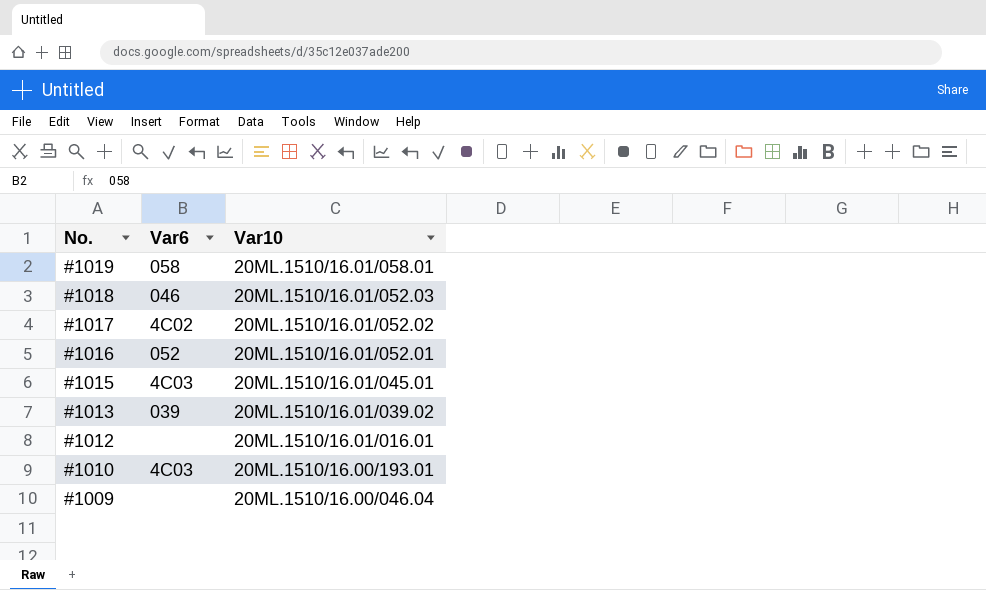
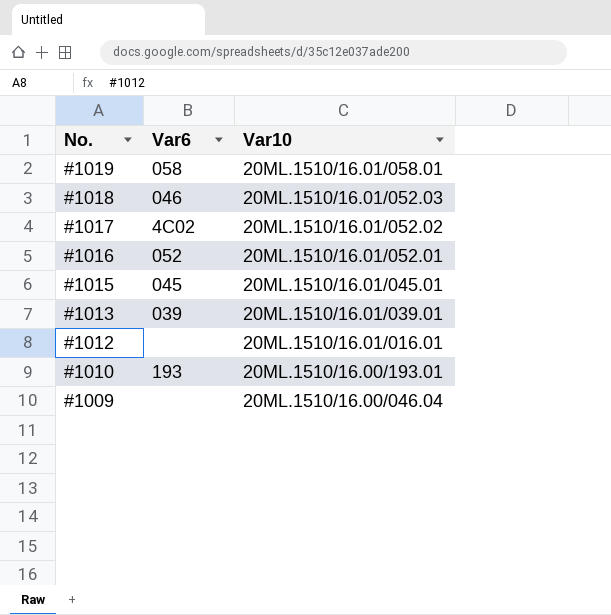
#1015 | Var6: 4C03 -> 045
#1013 | Var10: 20ML.1510/16.01/039.02 -> 20ML.1510/16.01/039.01
#1010 | Var6: 4C03 -> 193

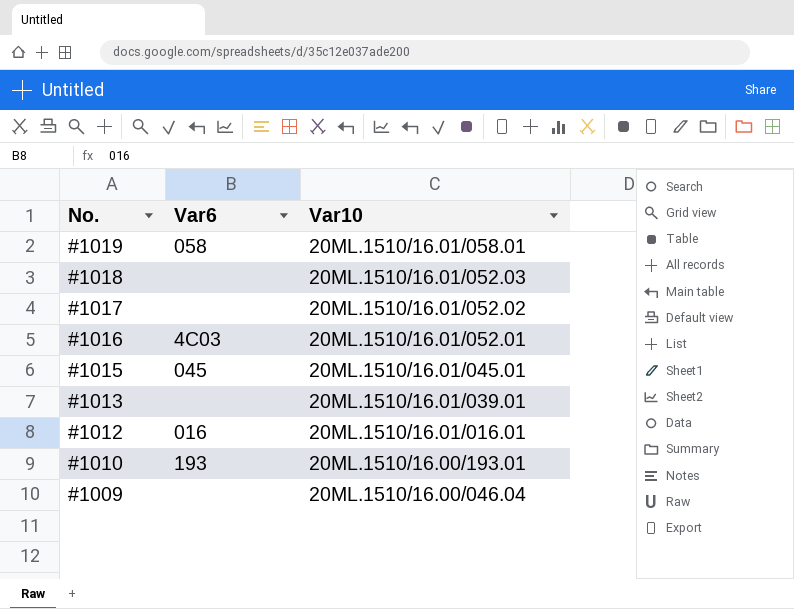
#1018 | Var6: 046 -> none
#1017 | Var6: 4C02 -> none
#1016 | Var6: 052 -> 4C03
#1013 | Var6: 039 -> none
#1012 | Var6: none -> 016

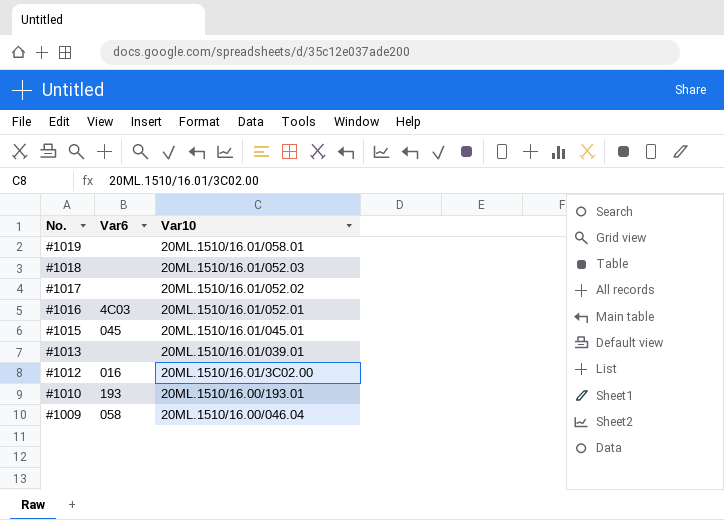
#1019 | Var6: 058 -> none
#1012 | Var10: 20ML.1510/16.01/016.01 -> 20ML.1510/16.01/3C02.00
#1009 | Var6: none -> 058

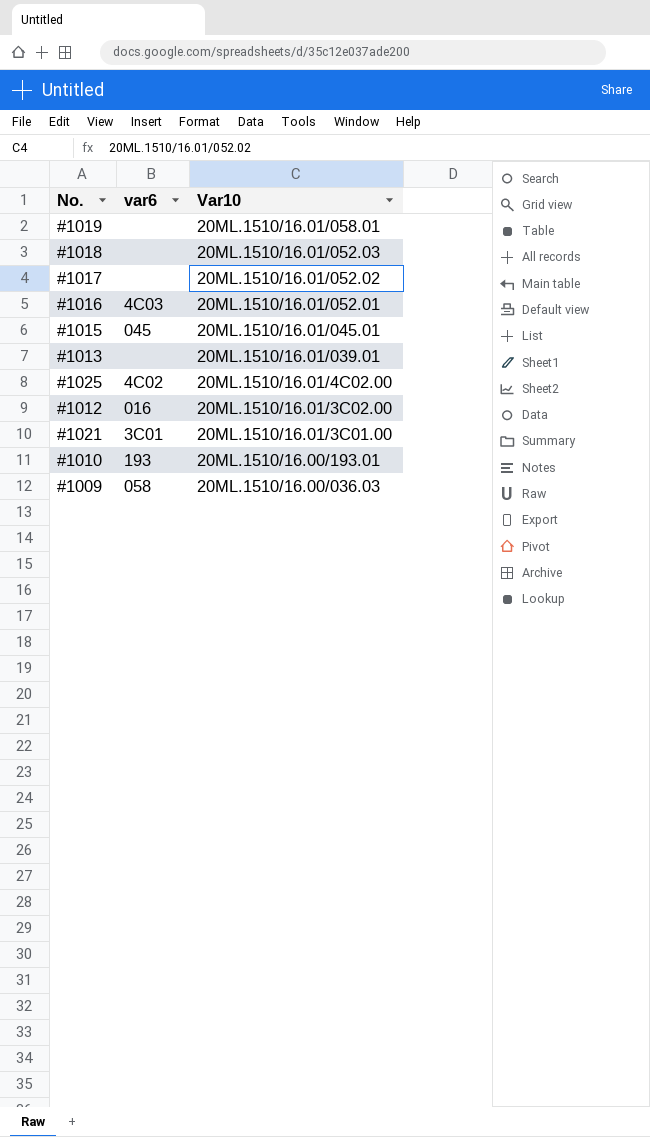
column name: Var6 -> var6
row #1025: none -> 4C02 | 20ML.1510/16.01/4C02.00
row #1021: none -> 3C01 | 20ML.1510/16.01/3C01.00
#1009 | Var10: 20ML.1510/16.00/046.04 -> 20ML.1510/16.00/036.03

